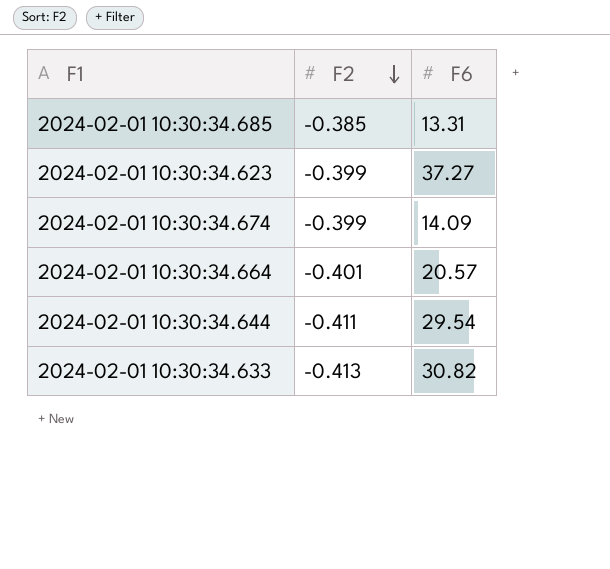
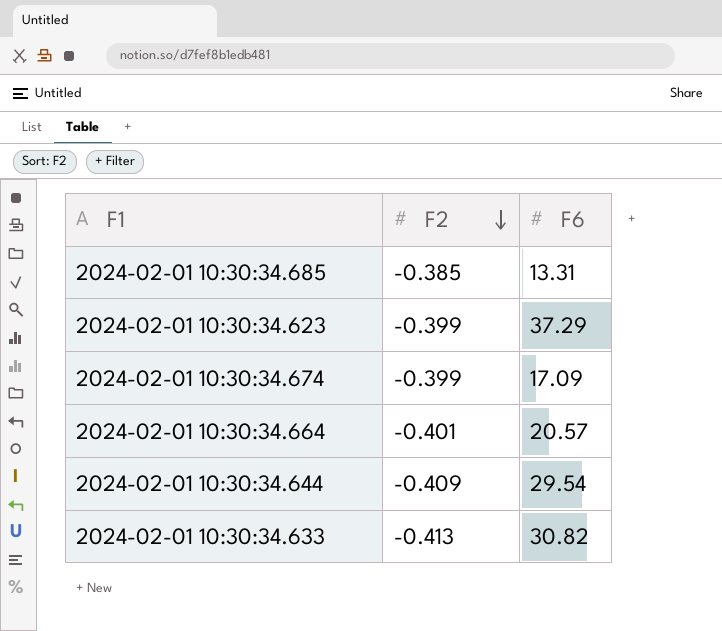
2024-02-01 10:30:34.623 | F6: 37.27 -> 37.29
2024-02-01 10:30:34.674 | F6: 14.09 -> 17.09
2024-02-01 10:30:34.644 | F2: -0.411 -> -0.409

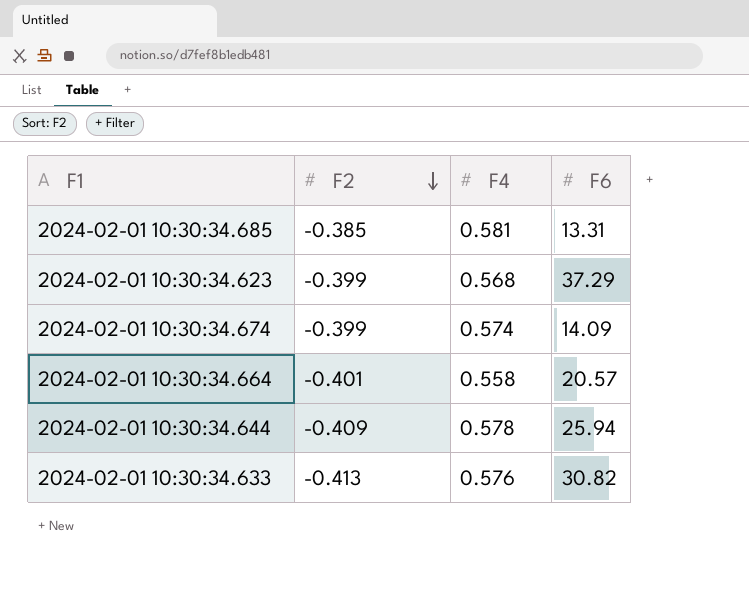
column F4 | position: none -> 3
2024-02-01 10:30:34.674 | F6: 17.09 -> 14.09
2024-02-01 10:30:34.644 | F6: 29.54 -> 25.94

